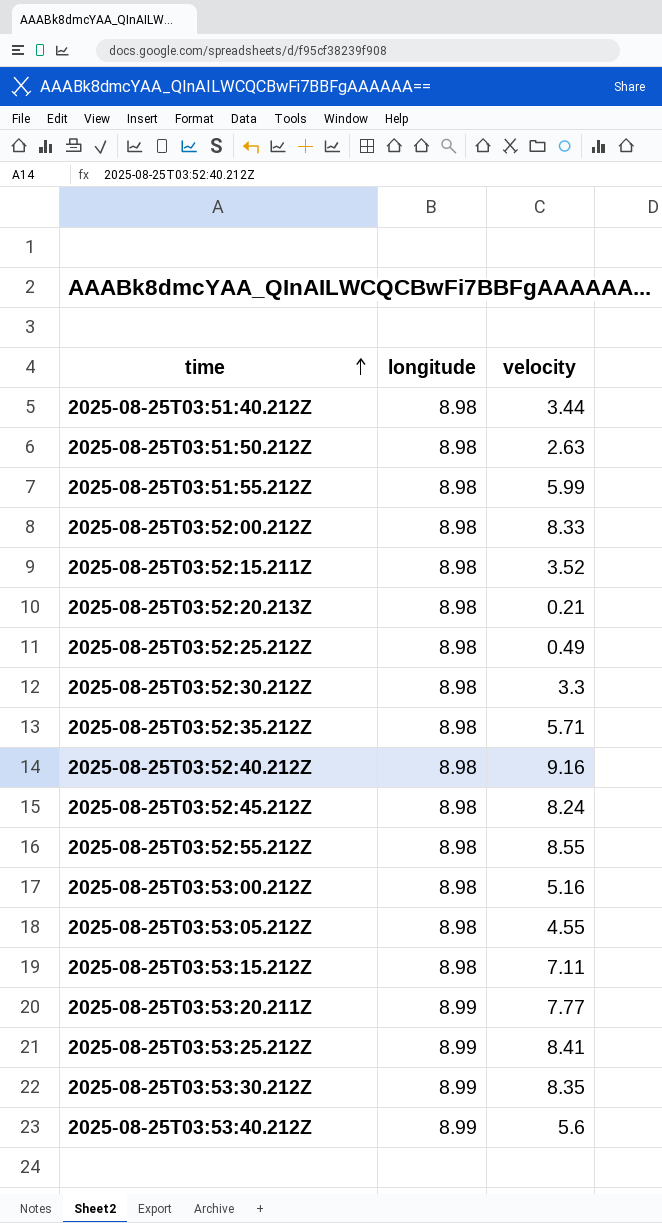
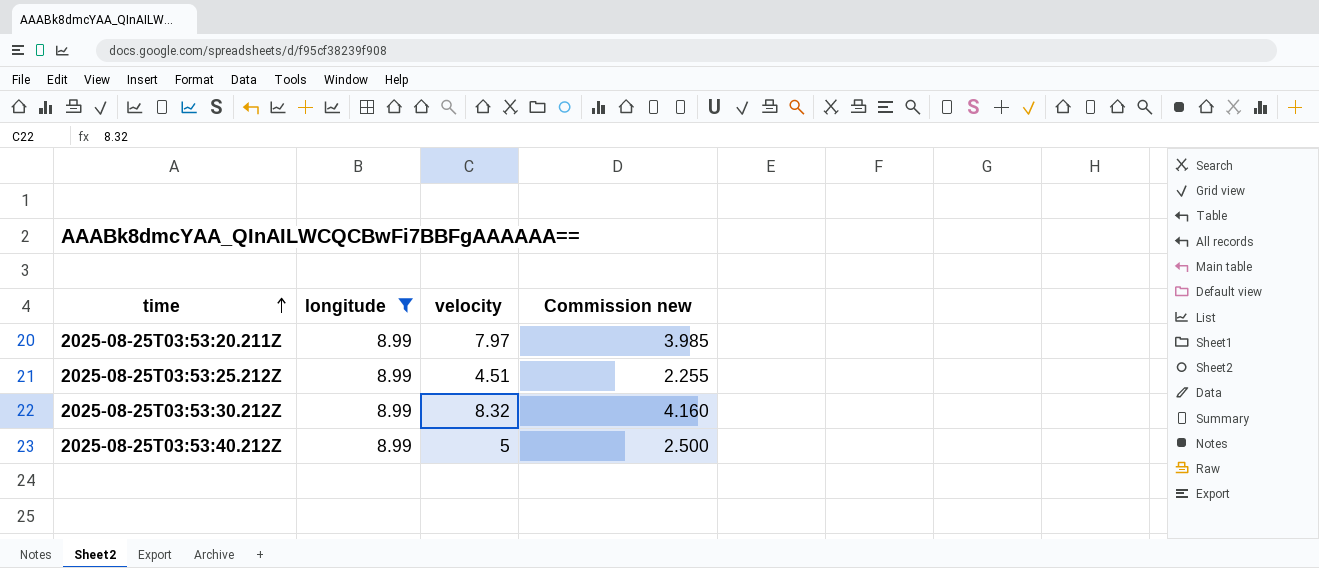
filter: none -> longitude = 8.99
column Commission new | formula: none -> [velocity] * 0.5
2025-08-25T03:53:20.211Z | velocity: 7.77 -> 7.97
2025-08-25T03:53:25.212Z | velocity: 8.41 -> 4.51
2025-08-25T03:53:30.212Z | velocity: 8.35 -> 8.32
2025-08-25T03:53:40.212Z | velocity: 5.6 -> 5

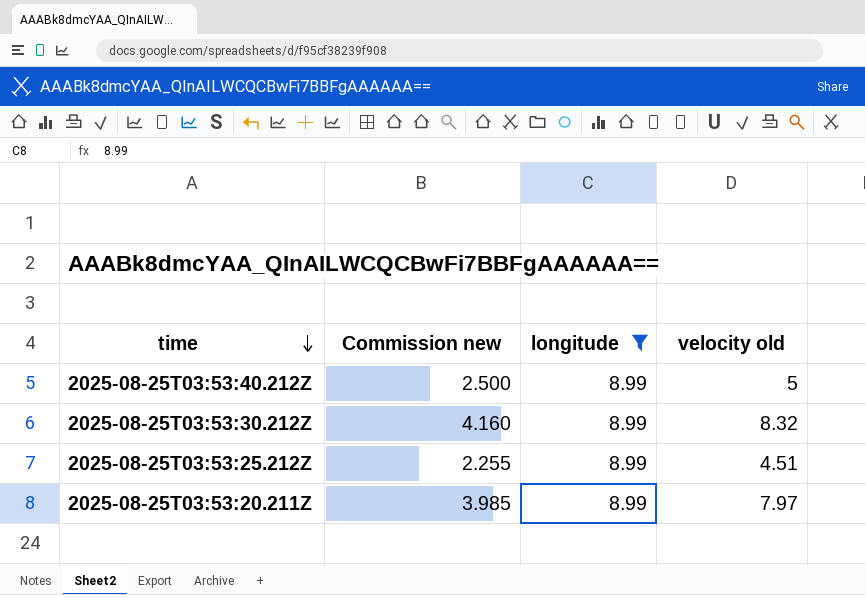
row order: time ascending -> time descending
column Commission new | position: 4 -> 2
column name: velocity -> velocity old

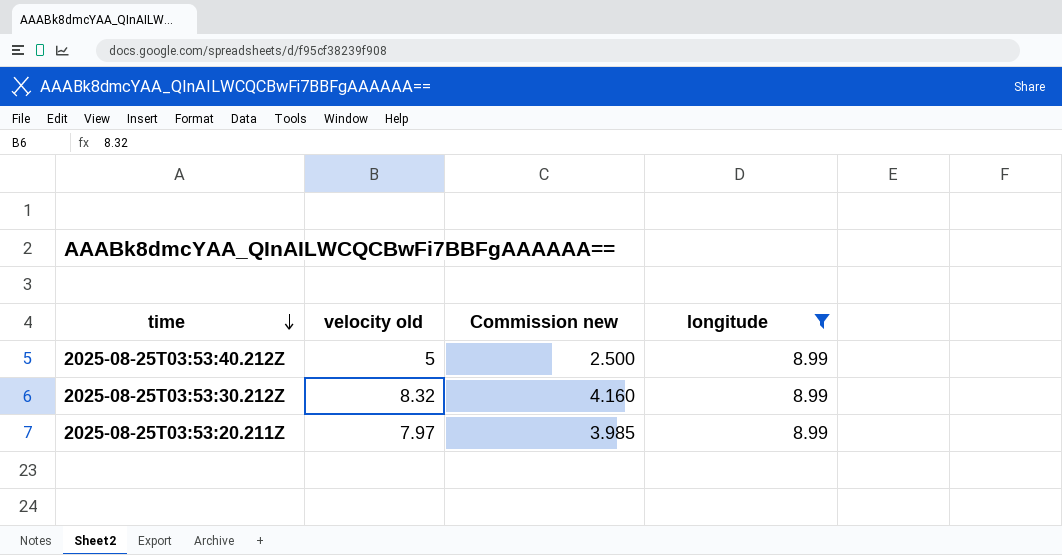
column velocity old | position: 4 -> 2
row 2025-08-25T03:53:25.212Z: 2.255 | 8.99 | 4.51 -> none

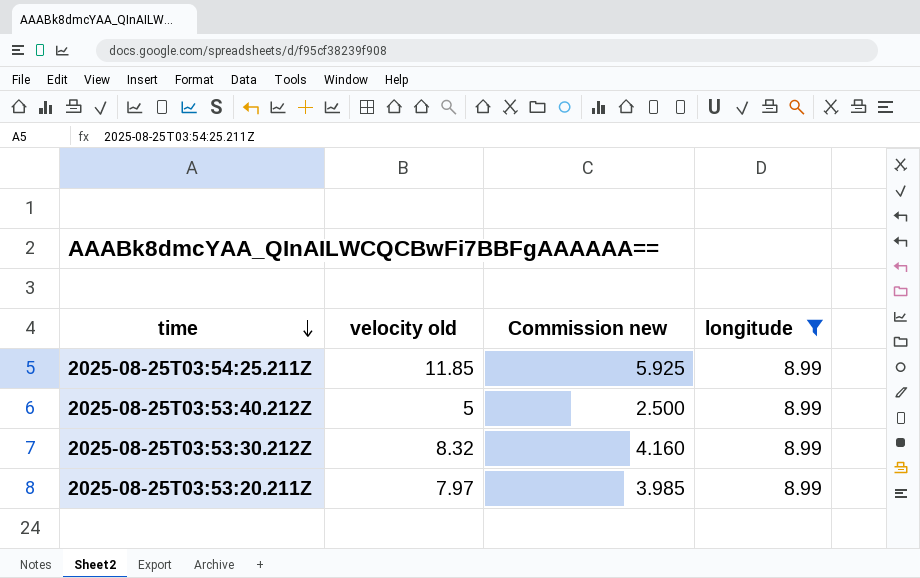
row 2025-08-25T03:54:25.211Z: none -> 11.85 | 5.925 | 8.99

